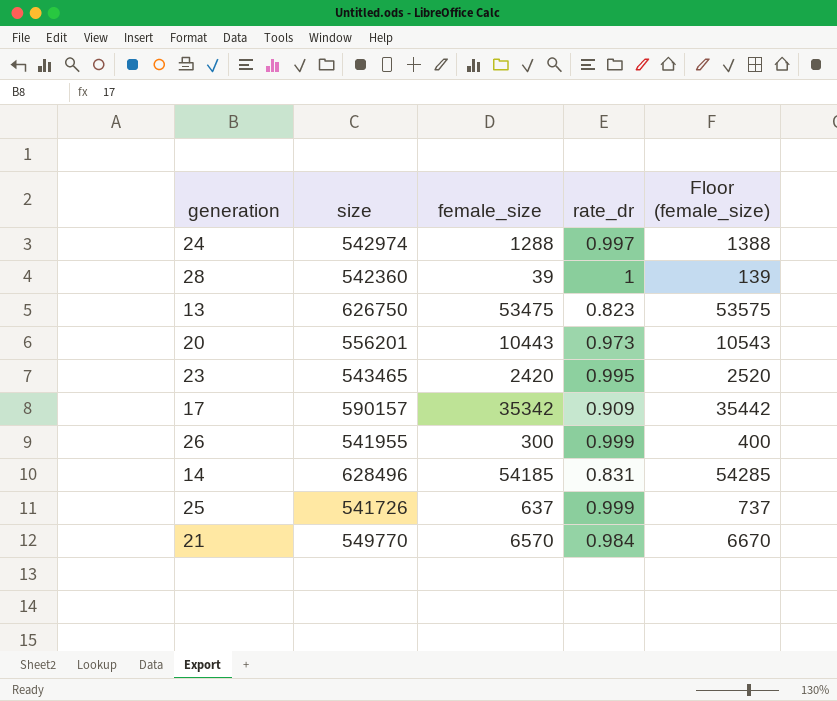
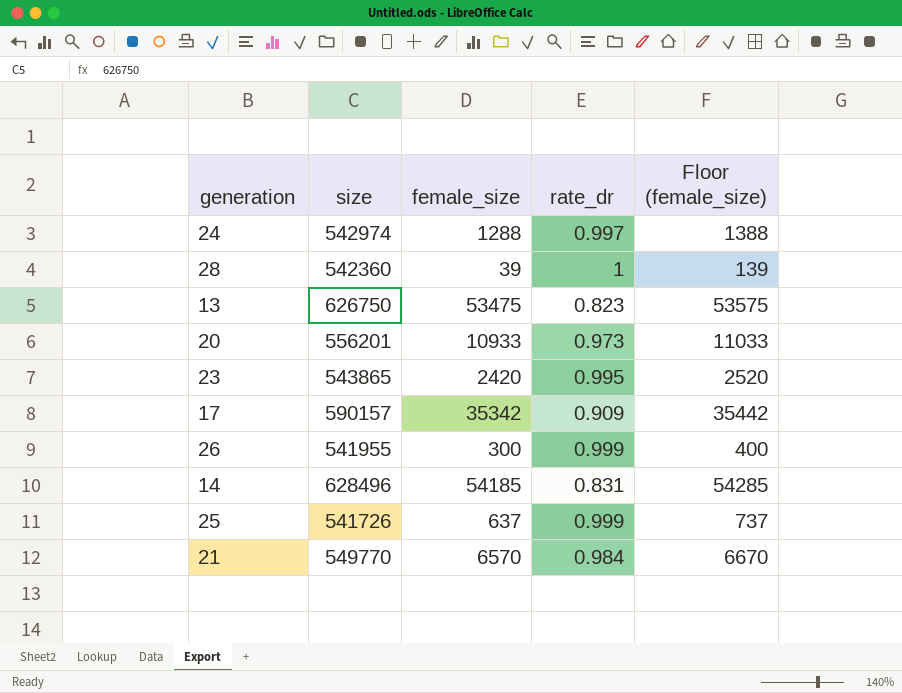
20 | female_size: 10443 -> 10933
20 | Floor (female_size): 10543 -> 11033
23 | size: 543465 -> 543865

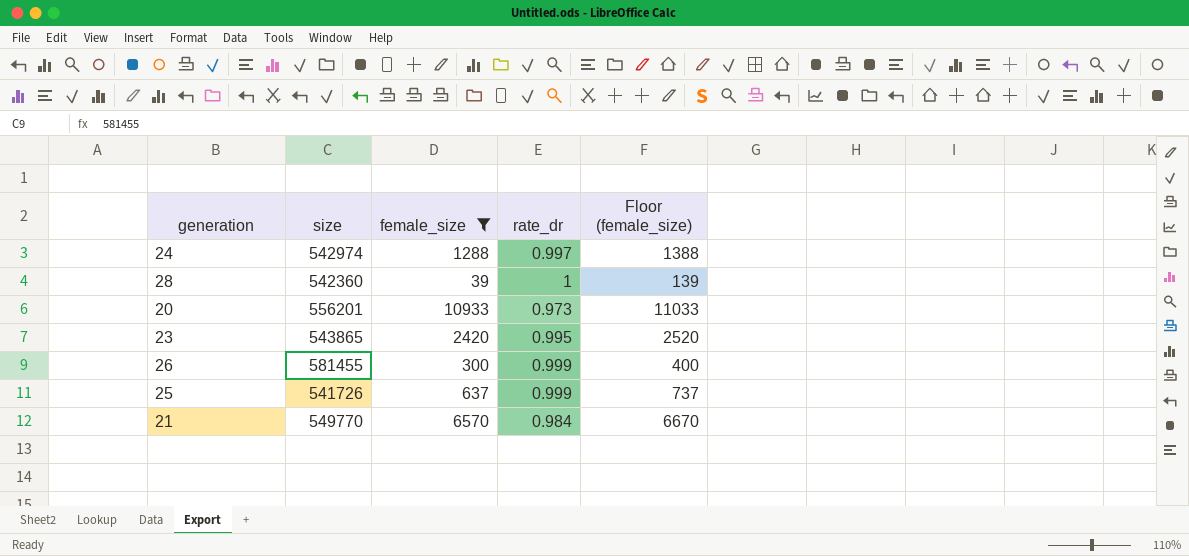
filter: none -> female_size <= 10933
26 | size: 541955 -> 581455

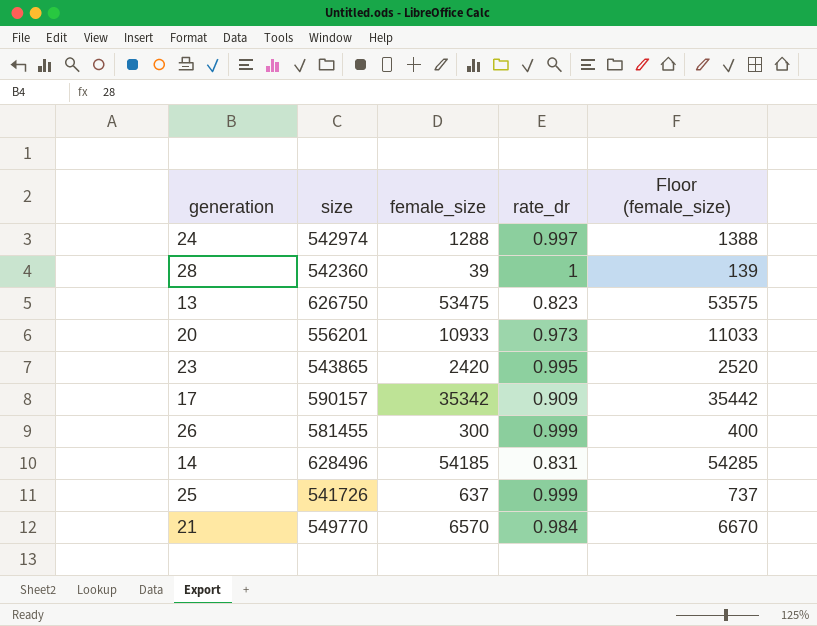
filter: female_size <= 10933 -> none

